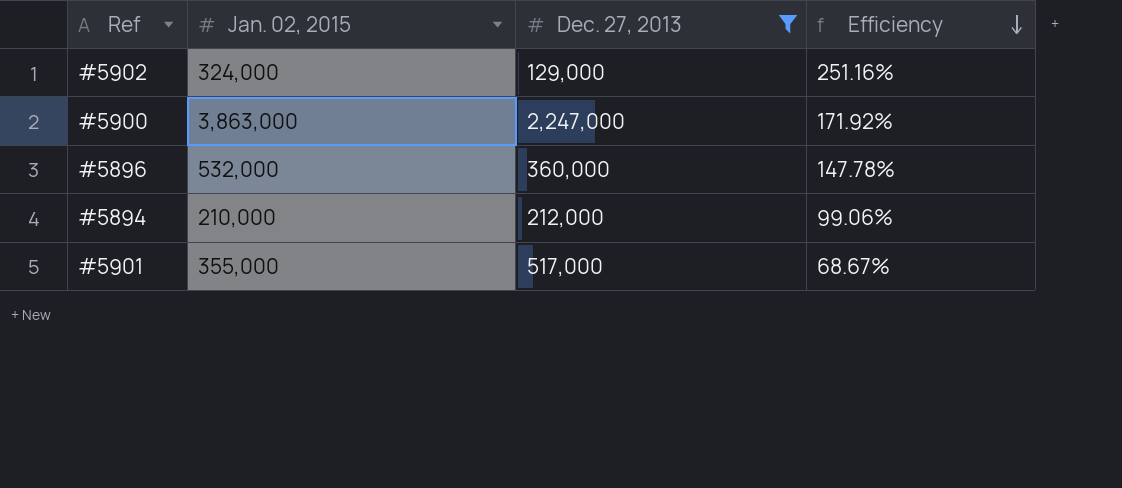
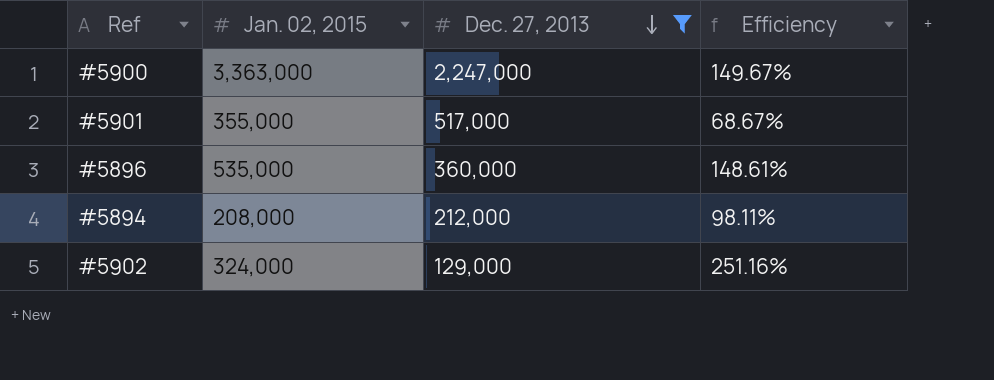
row order: Efficiency descending -> Dec. 27, 2013 descending
#5900 | Jan. 02, 2015: 3,863,000 -> 3,363,000
#5900 | Efficiency: 171.92% -> 149.67%
#5896 | Jan. 02, 2015: 532,000 -> 535,000
#5896 | Efficiency: 147.78% -> 148.61%
#5894 | Jan. 02, 2015: 210,000 -> 208,000
#5894 | Efficiency: 99.06% -> 98.11%

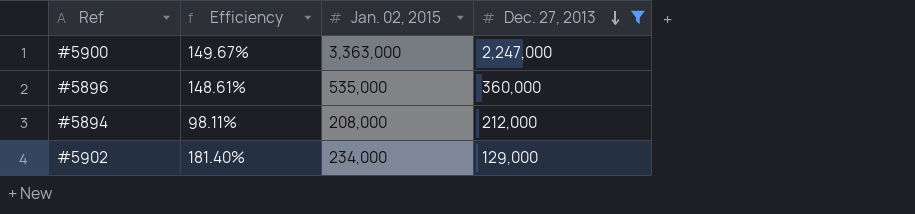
column Efficiency | position: 4 -> 2
row #5901: 355,000 | 517,000 | 68.67% -> none
#5902 | Efficiency: 251.16% -> 181.40%
#5902 | Jan. 02, 2015: 324,000 -> 234,000

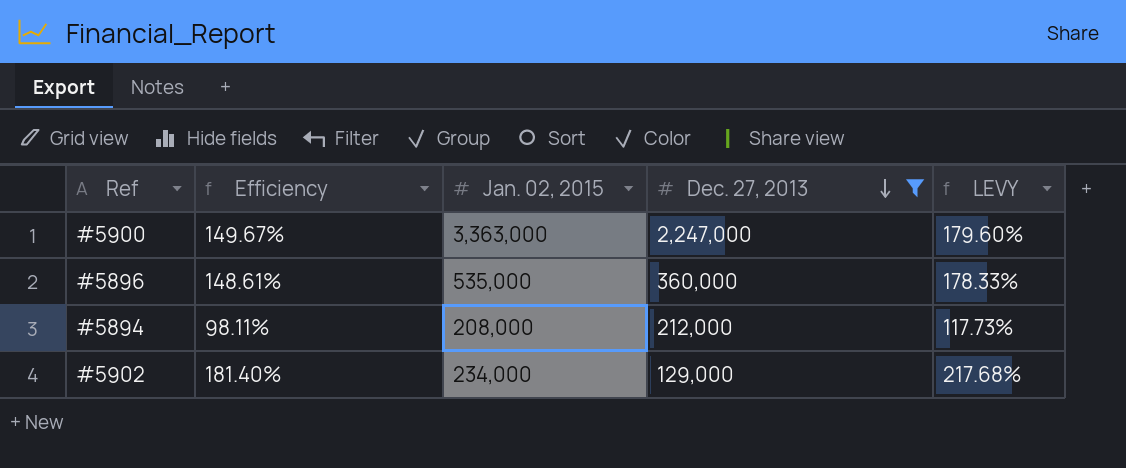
column LEVY | formula: none -> [Efficiency] * 1.2

